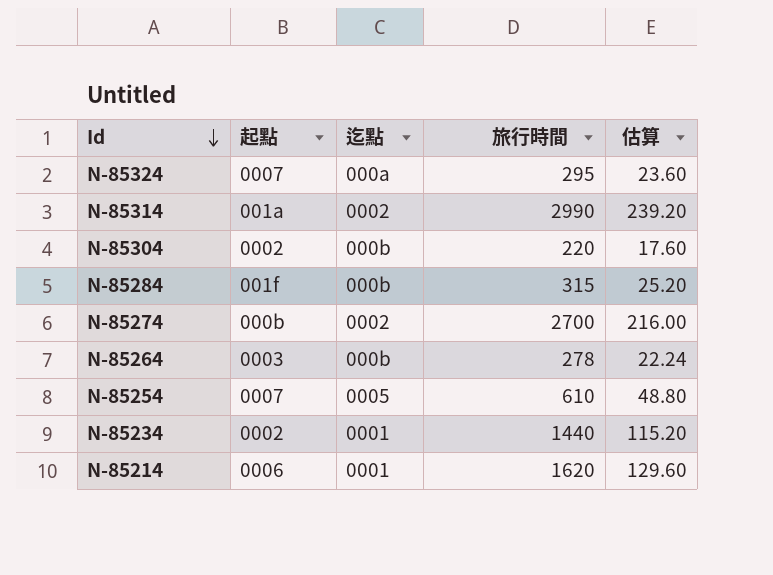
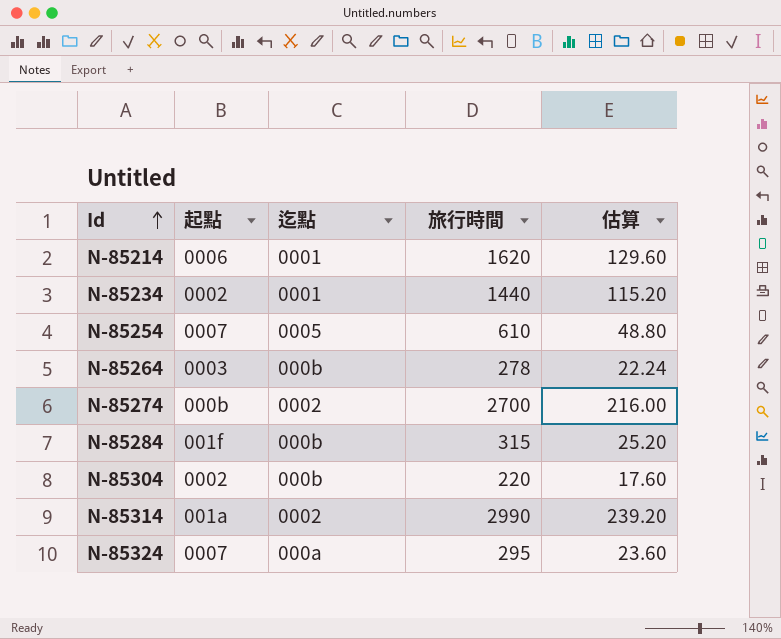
row order: Id descending -> Id ascending

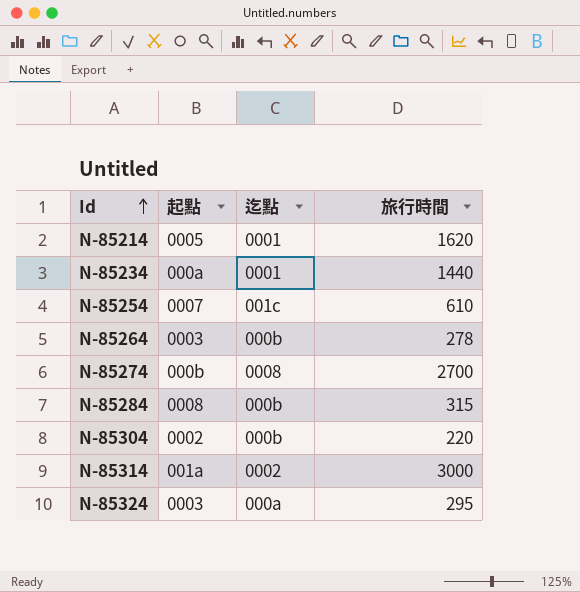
column 估算 | formula: [旅行時間] * 0.08 -> none
N-85214 | 起點: 0006 -> 0005
N-85234 | 起點: 0002 -> 000a
N-85254 | 迄點: 0005 -> 001c
N-85274 | 迄點: 0002 -> 0008
N-85284 | 起點: 001f -> 0008
N-85314 | 旅行時間: 2990 -> 3000
N-85324 | 起點: 0007 -> 0003

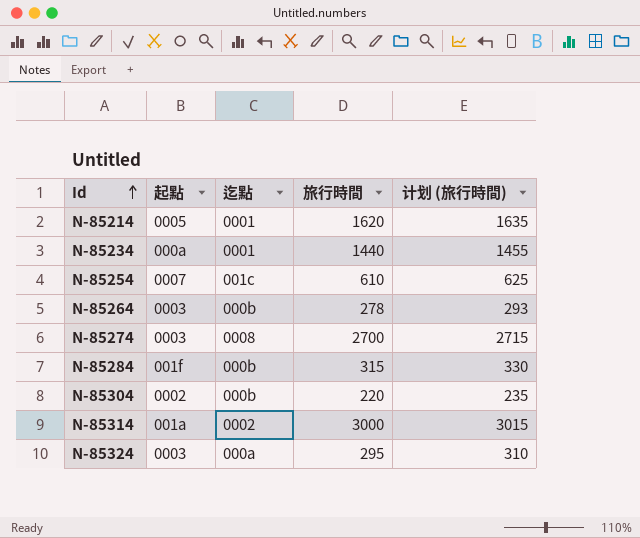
column 计划 (旅行時間) | formula: none -> [旅行時間] + 15
N-85274 | 起點: 000b -> 0003
N-85284 | 起點: 0008 -> 001f

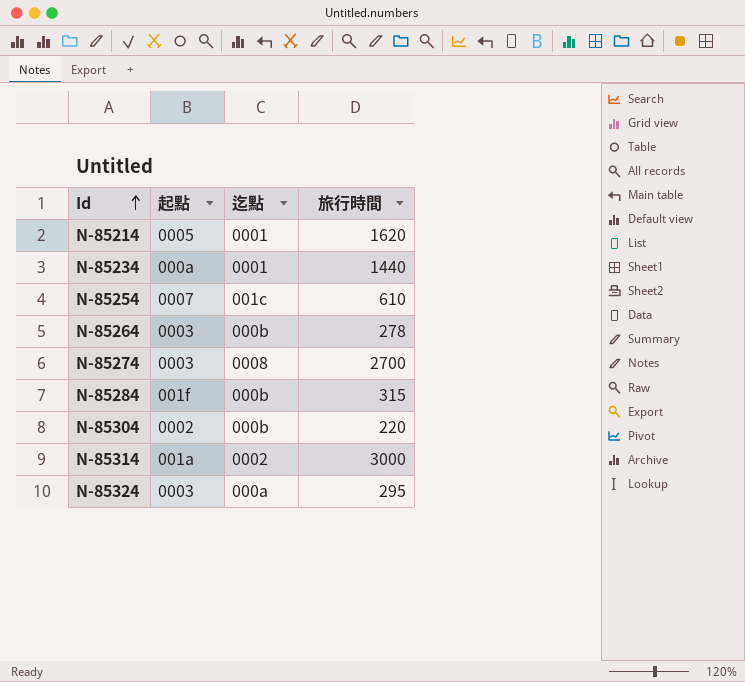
column 计划 (旅行時間) | formula: [旅行時間] + 15 -> none

